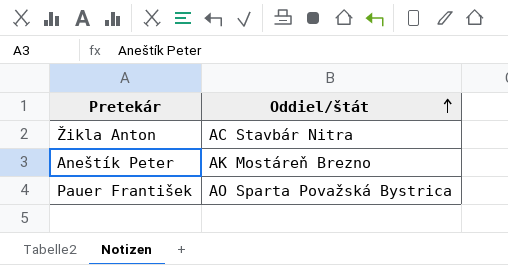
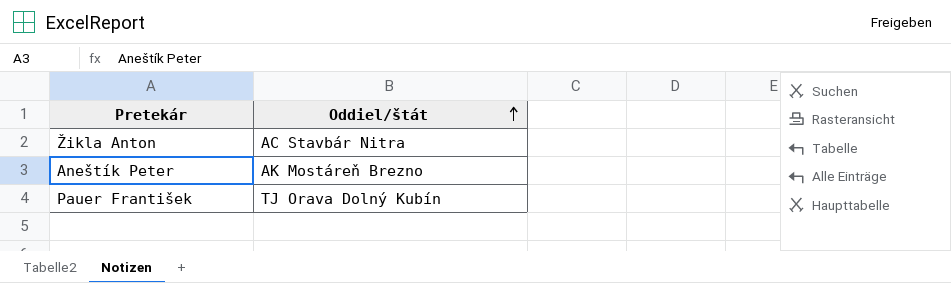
Pauer František | Oddiel/štát: AO Sparta Považská Bystrica -> TJ Orava Dolný Kubín

